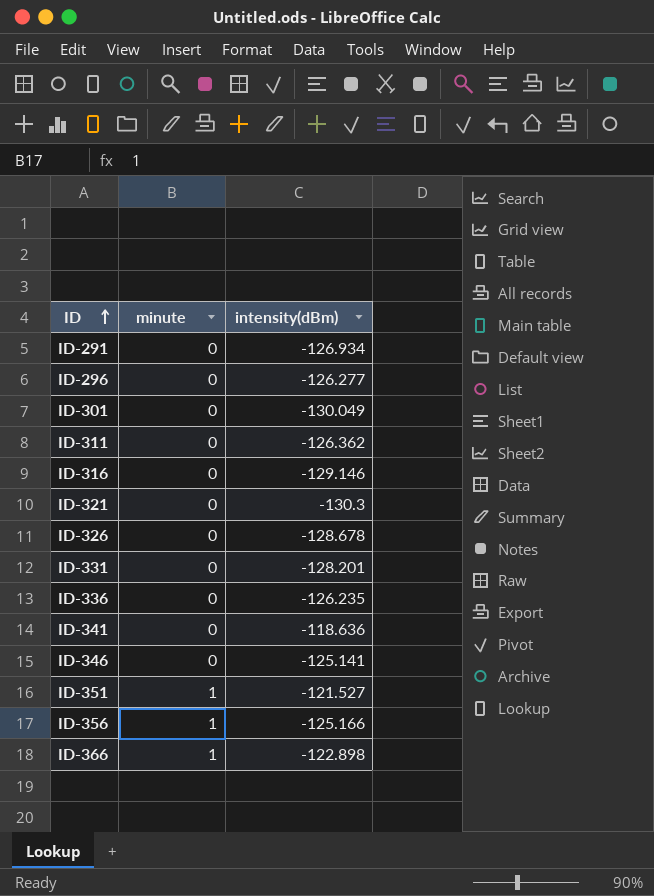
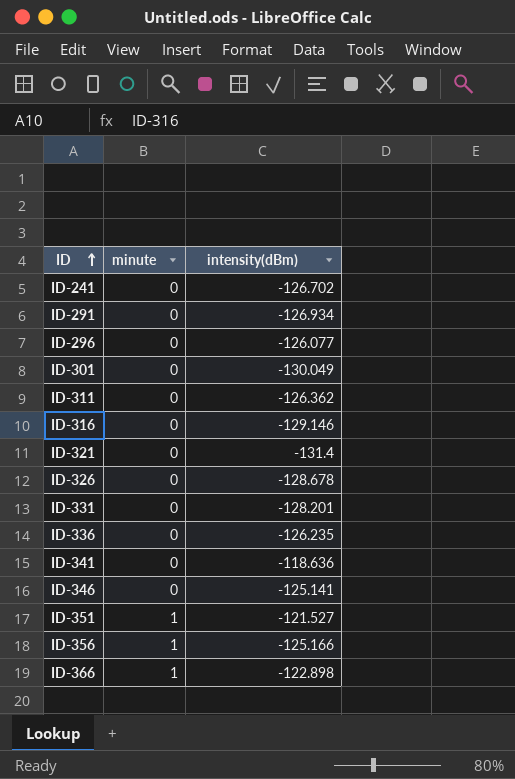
row ID-241: none -> 0 | -126.702
ID-296 | intensity(dBm): -126.277 -> -126.077
ID-321 | intensity(dBm): -130.3 -> -131.4

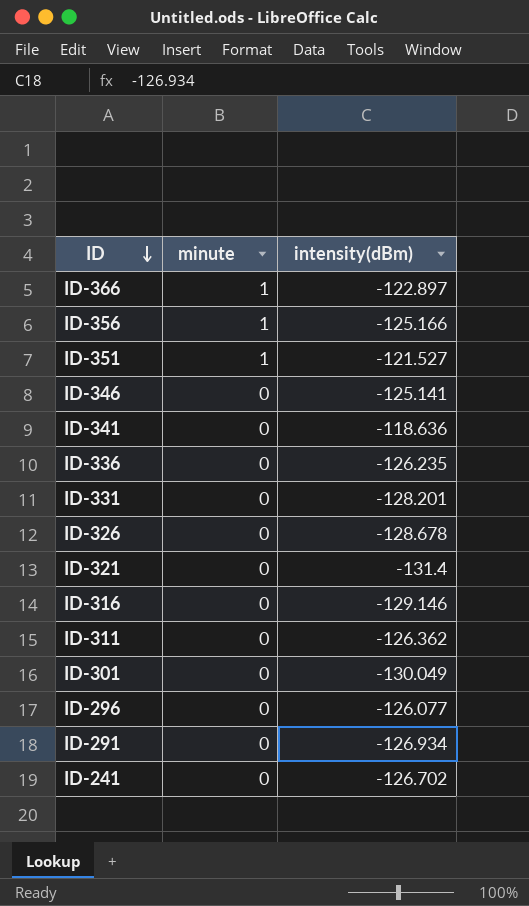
row order: ID ascending -> ID descending
ID-366 | intensity(dBm): -122.898 -> -122.897

